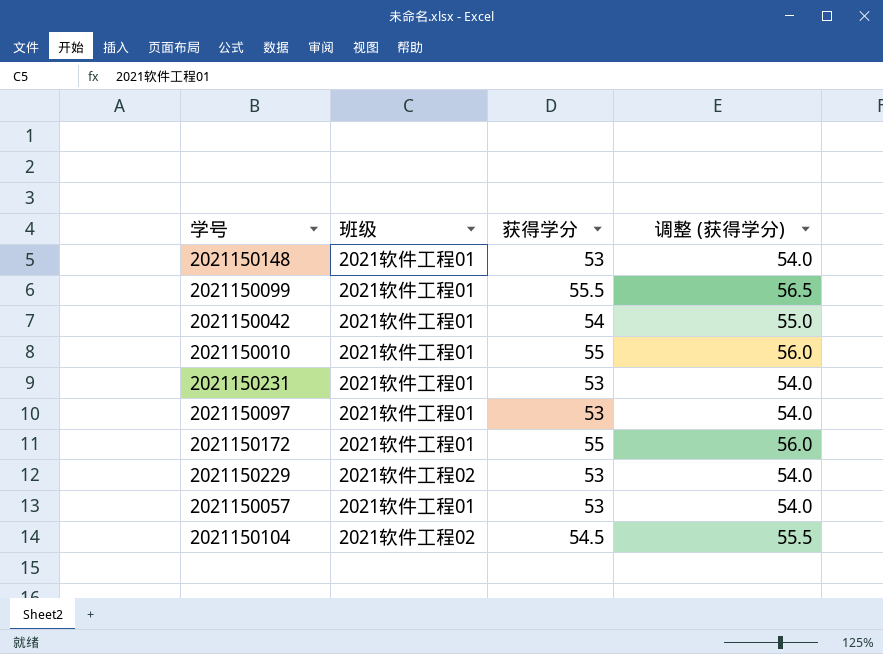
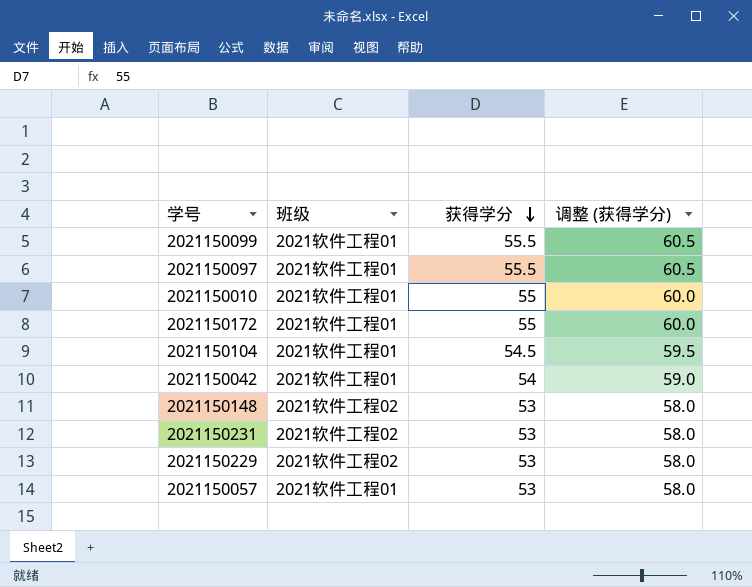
row order: none -> 获得学分 descending
column 调整 (获得学分) | formula: [获得学分] + 1 -> [获得学分] + 5
2021150097 | 获得学分: 53 -> 55.5
2021150104 | 班级: 2021软件工程02 -> 2021软件工程01
2021150148 | 班级: 2021软件工程01 -> 2021软件工程02
2021150231 | 班级: 2021软件工程01 -> 2021软件工程02

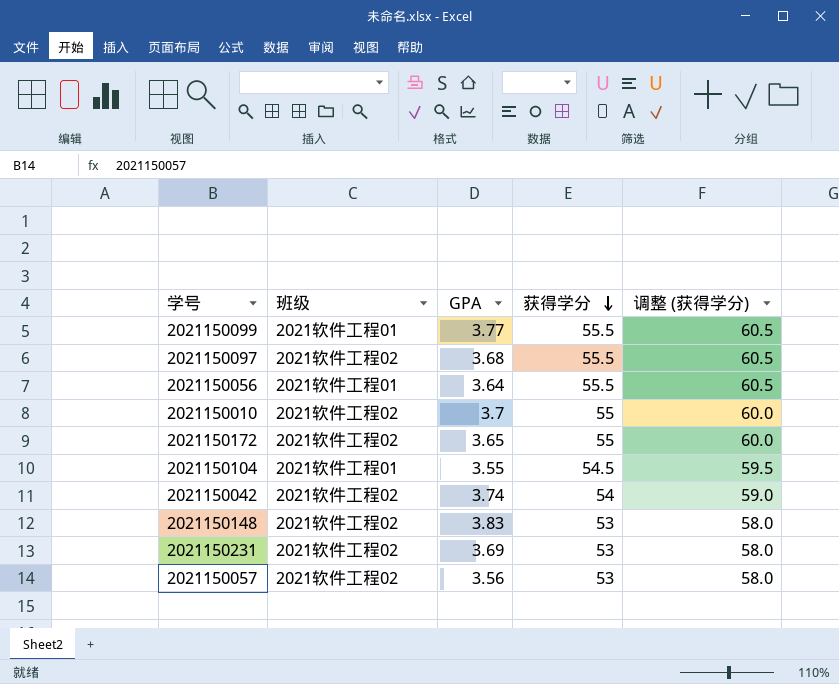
column GPA | position: none -> 3
row 2021150229: 2021软件工程02 | 53 | 58.0 -> none
2021150097 | 班级: 2021软件工程01 -> 2021软件工程02
row 2021150056: none -> 2021软件工程01 | 3.64 | 55.5 | 60.5
2021150010 | 班级: 2021软件工程01 -> 2021软件工程02
2021150172 | 班级: 2021软件工程01 -> 2021软件工程02
2021150042 | 班级: 2021软件工程01 -> 2021软件工程02
2021150057 | 班级: 2021软件工程01 -> 2021软件工程02

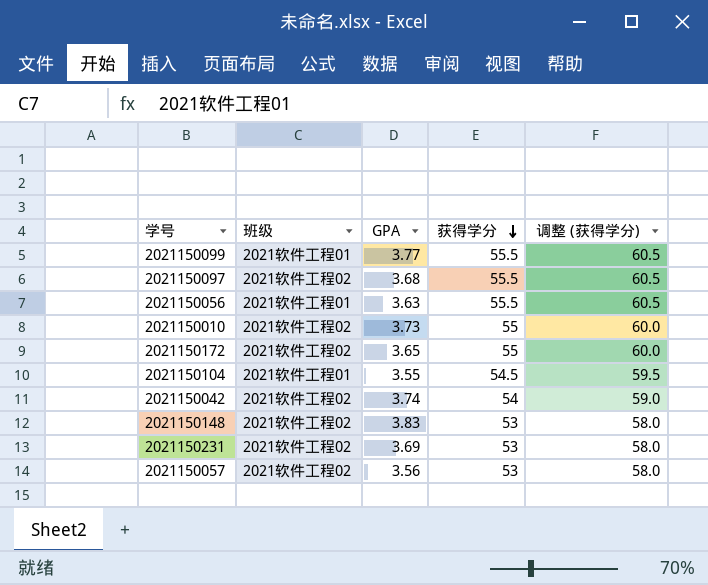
2021150056 | GPA: 3.64 -> 3.63
2021150010 | GPA: 3.7 -> 3.73

